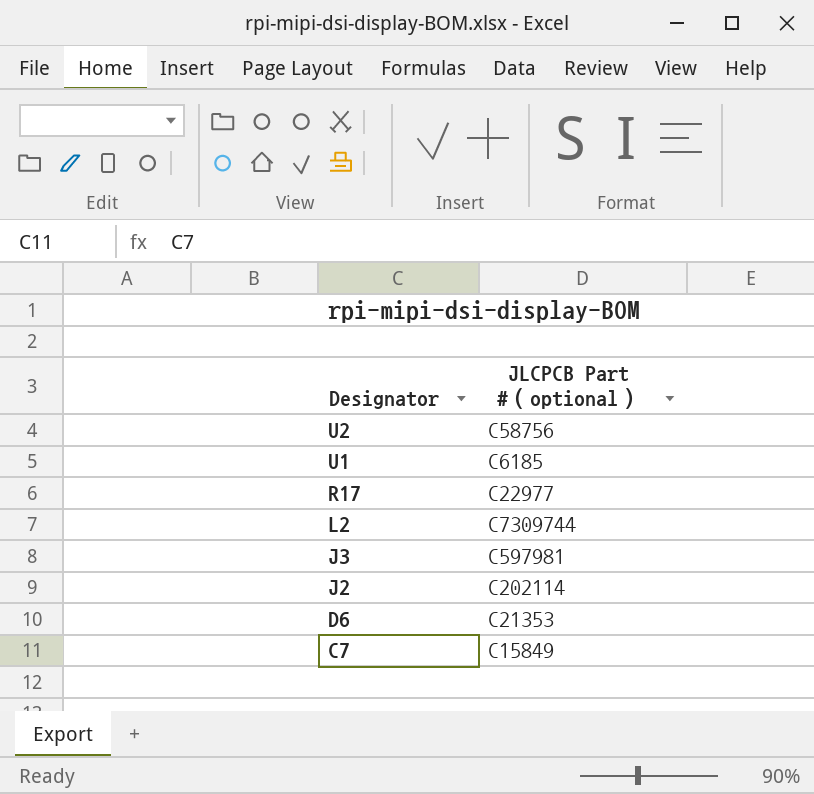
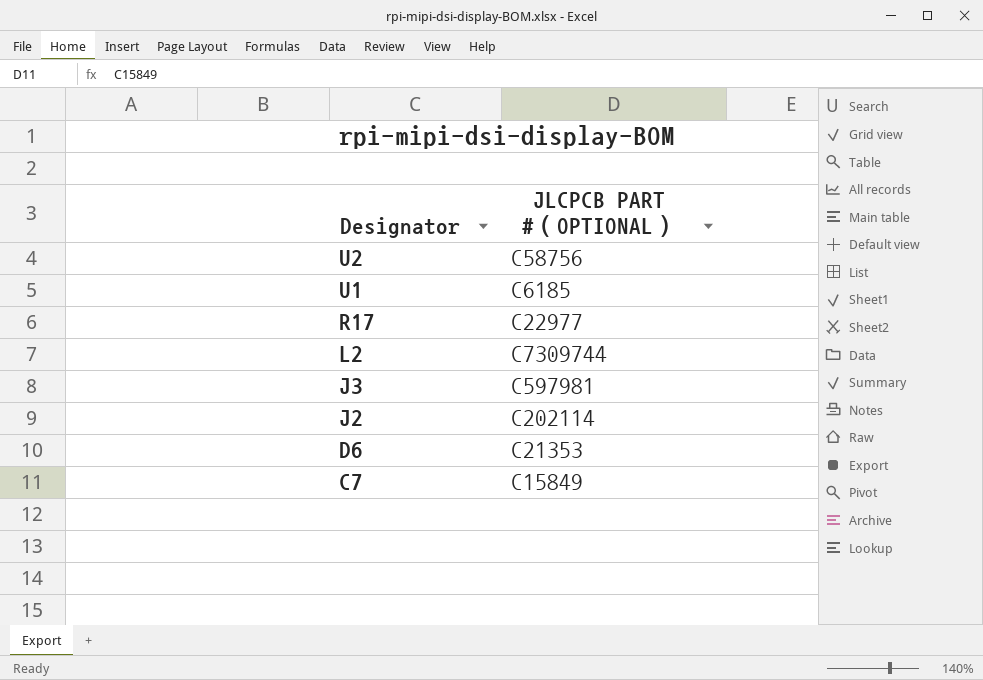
column name: JLCPCB Part #（optional） -> JLCPCB PART #（OPTIONAL）

